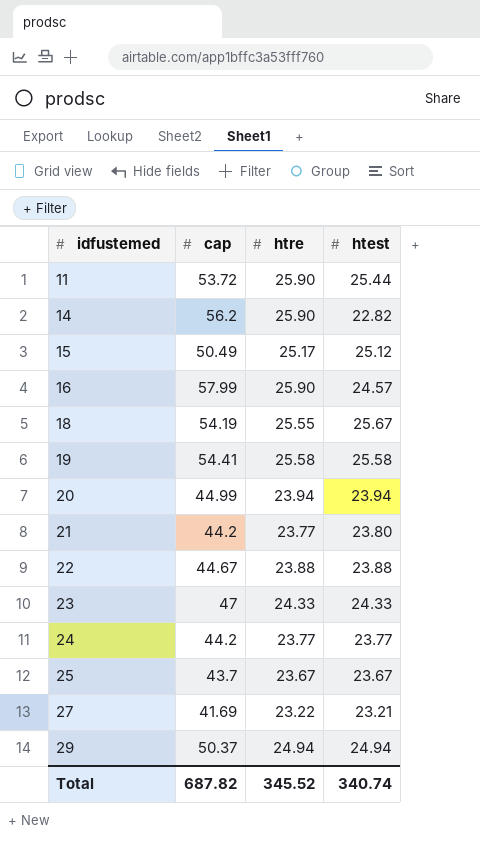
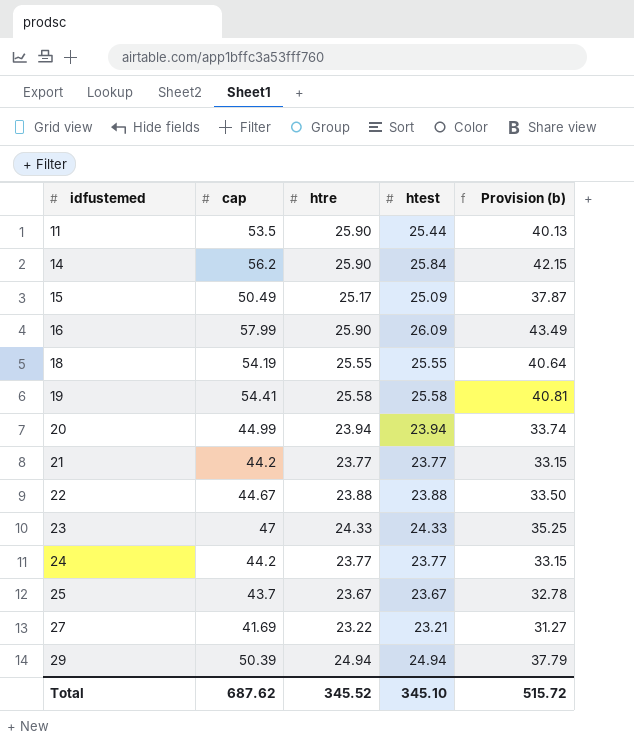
column Provision (b) | formula: none -> [cap] * 0.75
11 | cap: 53.72 -> 53.5
14 | htest: 22.82 -> 25.84
15 | htest: 25.12 -> 25.09
16 | htest: 24.57 -> 26.09
18 | htest: 25.67 -> 25.55
21 | htest: 23.80 -> 23.77
29 | cap: 50.37 -> 50.39
Total | cap: 687.82 -> 687.62
Total | htest: 340.74 -> 345.10

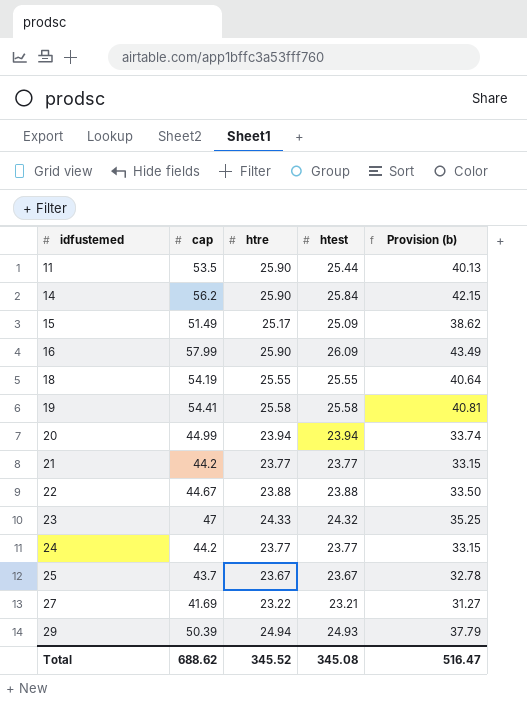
15 | cap: 50.49 -> 51.49
15 | Provision (b): 37.87 -> 38.62
23 | htest: 24.33 -> 24.32
29 | htest: 24.94 -> 24.93
Total | cap: 687.62 -> 688.62
Total | htest: 345.10 -> 345.08
Total | Provision (b): 515.72 -> 516.47

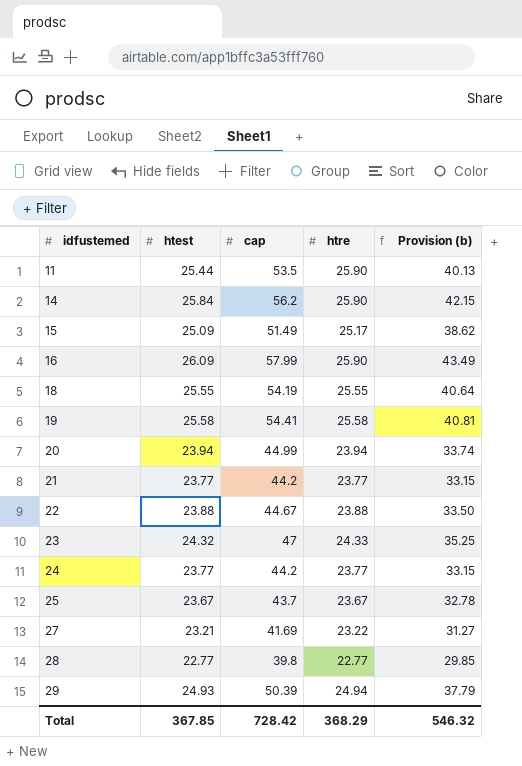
column htest | position: 4 -> 2
row 28: none -> 22.77 | 39.8 | 22.77 | 29.85
Total | htest: 345.08 -> 367.85
Total | cap: 688.62 -> 728.42
Total | htre: 345.52 -> 368.29
Total | Provision (b): 516.47 -> 546.32

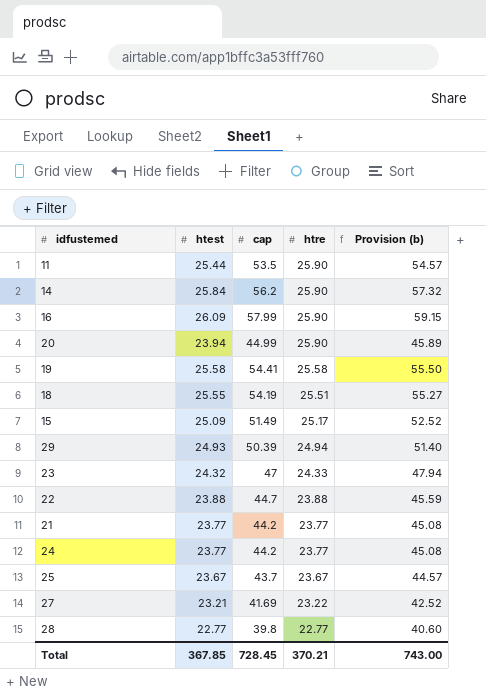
row order: idfustemed ascending -> htre descending
column Provision (b) | formula: [cap] * 0.75 -> [cap] * 1.02
20 | htre: 23.94 -> 25.90
18 | htre: 25.55 -> 25.51
22 | cap: 44.67 -> 44.7
Total | cap: 728.42 -> 728.45
Total | htre: 368.29 -> 370.21
Total | Provision (b): 546.32 -> 743.00

